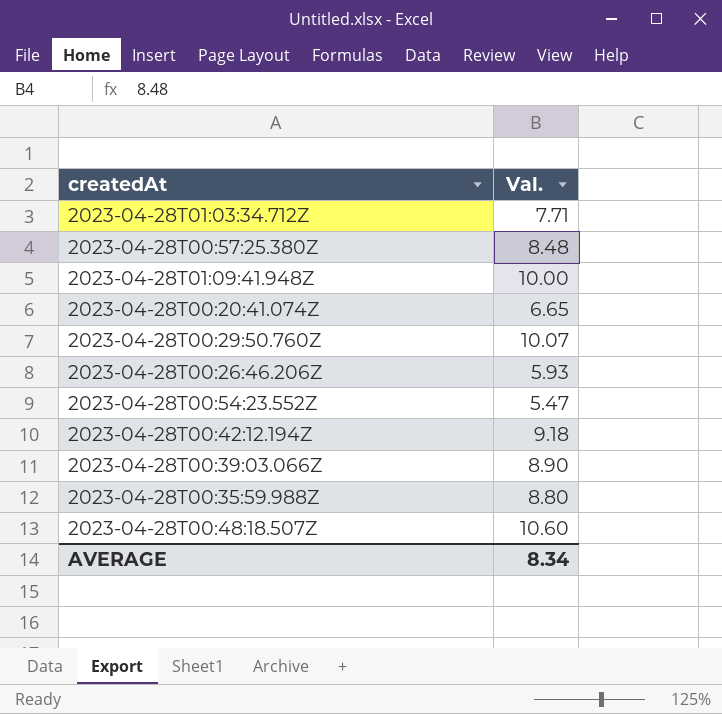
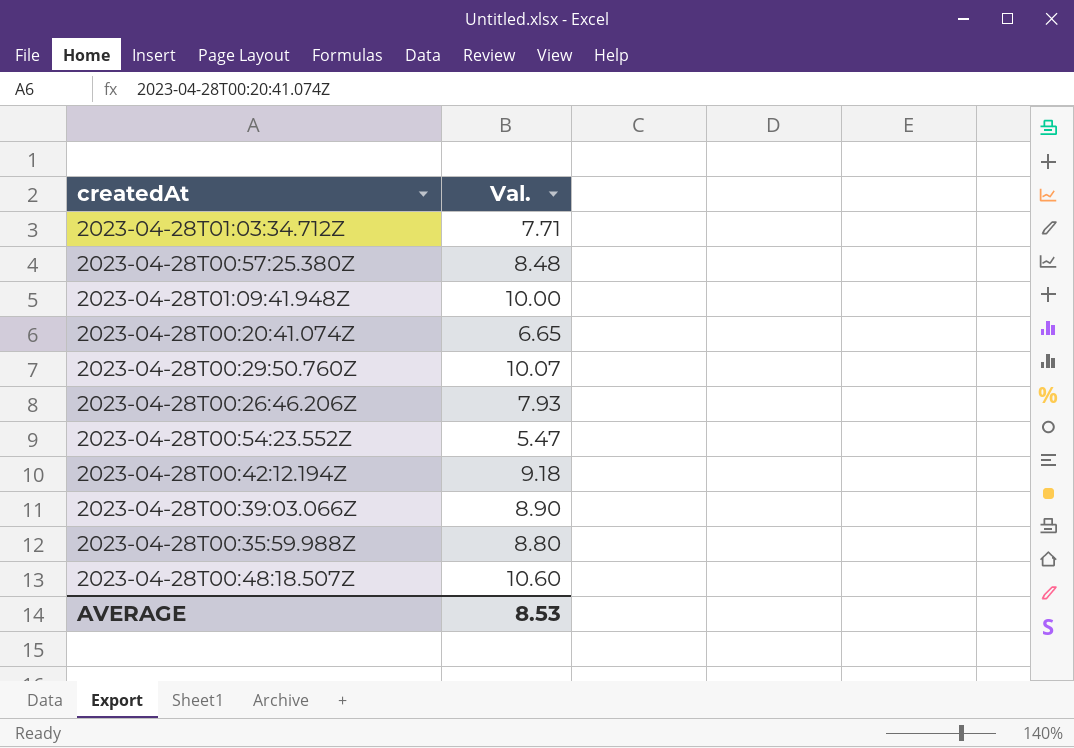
2023-04-28T00:26:46.206Z | Val.: 5.93 -> 7.93
AVERAGE | Val.: 8.34 -> 8.53

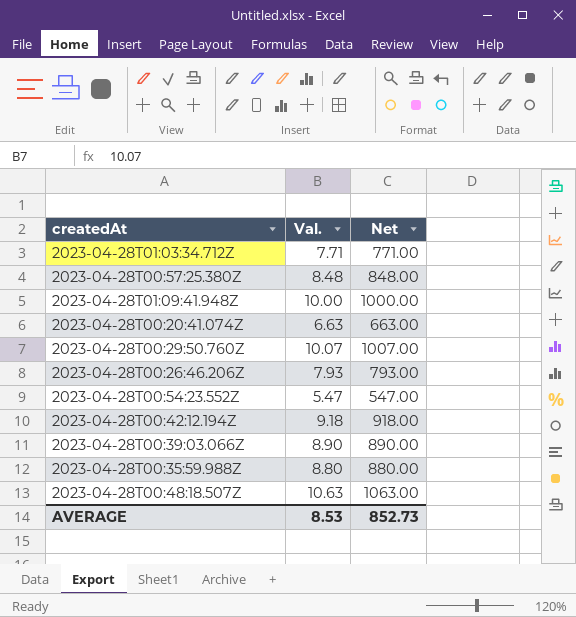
column Net | formula: none -> [Val.] * 100
2023-04-28T00:20:41.074Z | Val.: 6.65 -> 6.63
2023-04-28T00:48:18.507Z | Val.: 10.60 -> 10.63

